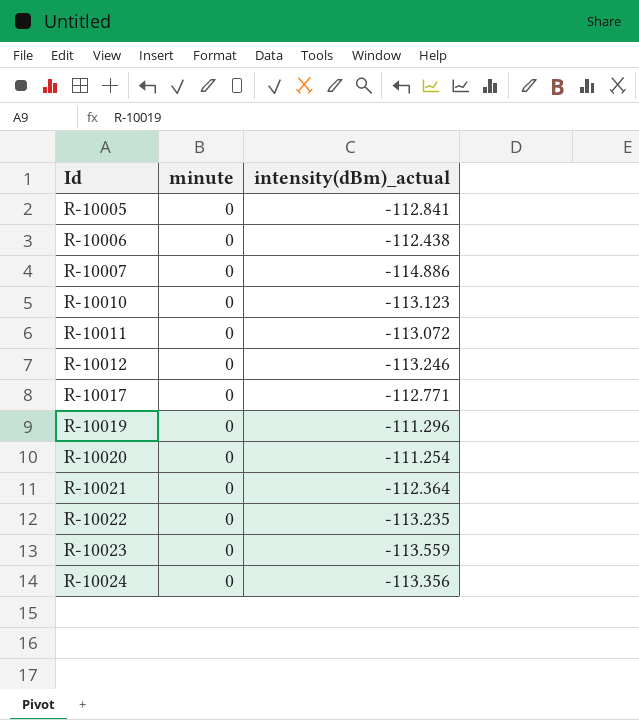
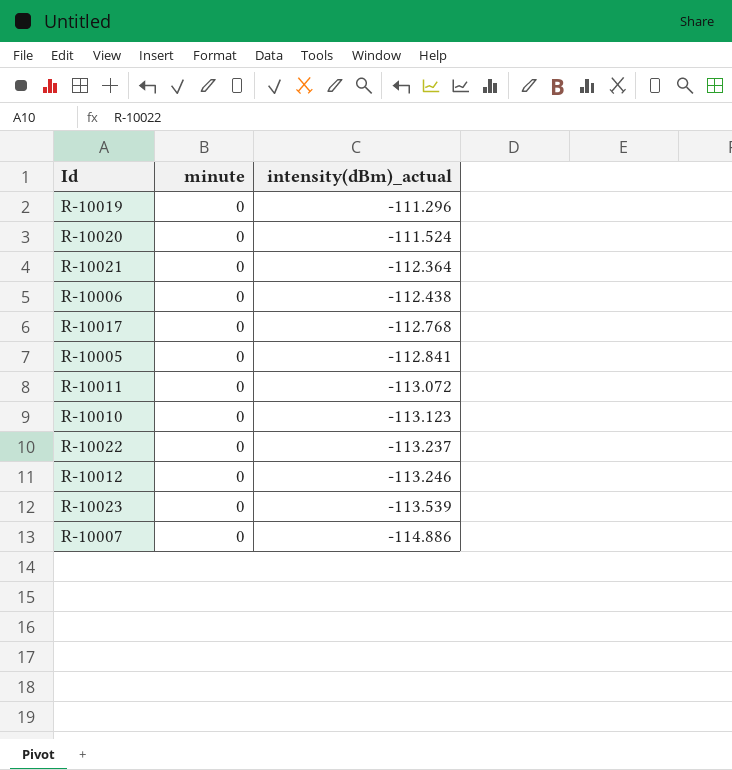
row order: Id ascending -> intensity(dBm)_actual descending
row R-10024: 0 | -113.356 -> none
R-10020 | intensity(dBm)_actual: -111.254 -> -111.524
R-10017 | intensity(dBm)_actual: -112.771 -> -112.768
R-10022 | intensity(dBm)_actual: -113.235 -> -113.237
R-10023 | intensity(dBm)_actual: -113.559 -> -113.539

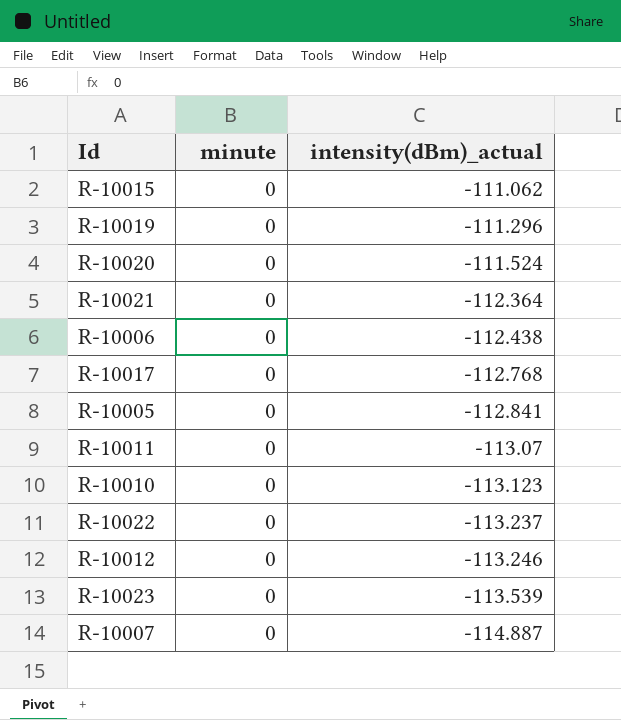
row R-10015: none -> 0 | -111.062
R-10011 | intensity(dBm)_actual: -113.072 -> -113.07
R-10007 | intensity(dBm)_actual: -114.886 -> -114.887

